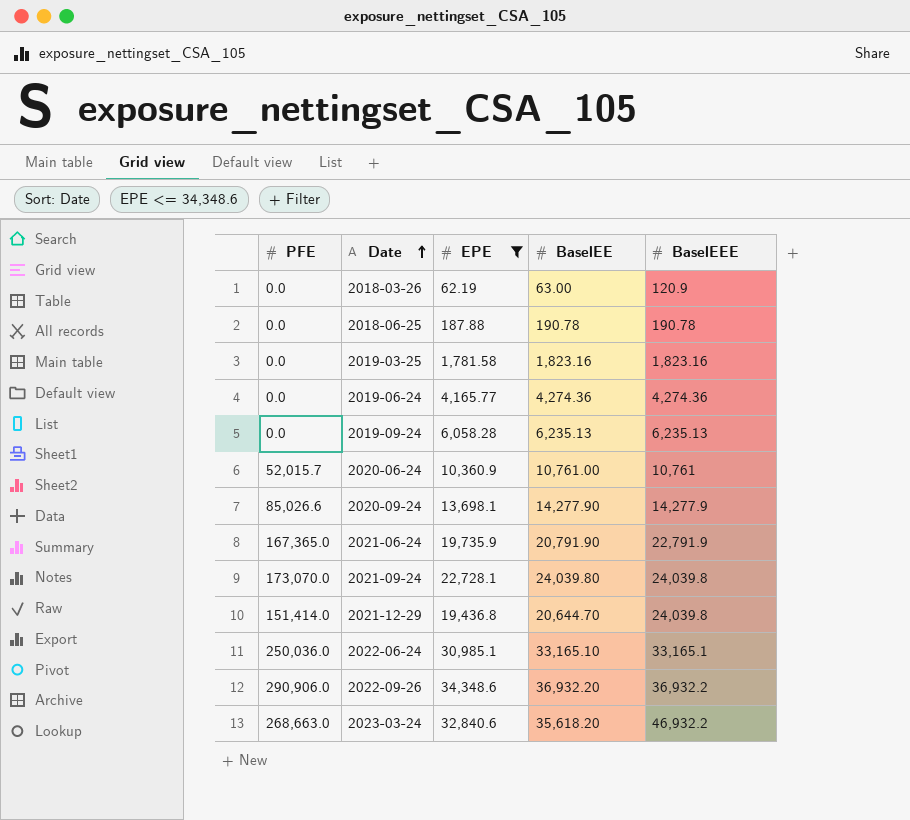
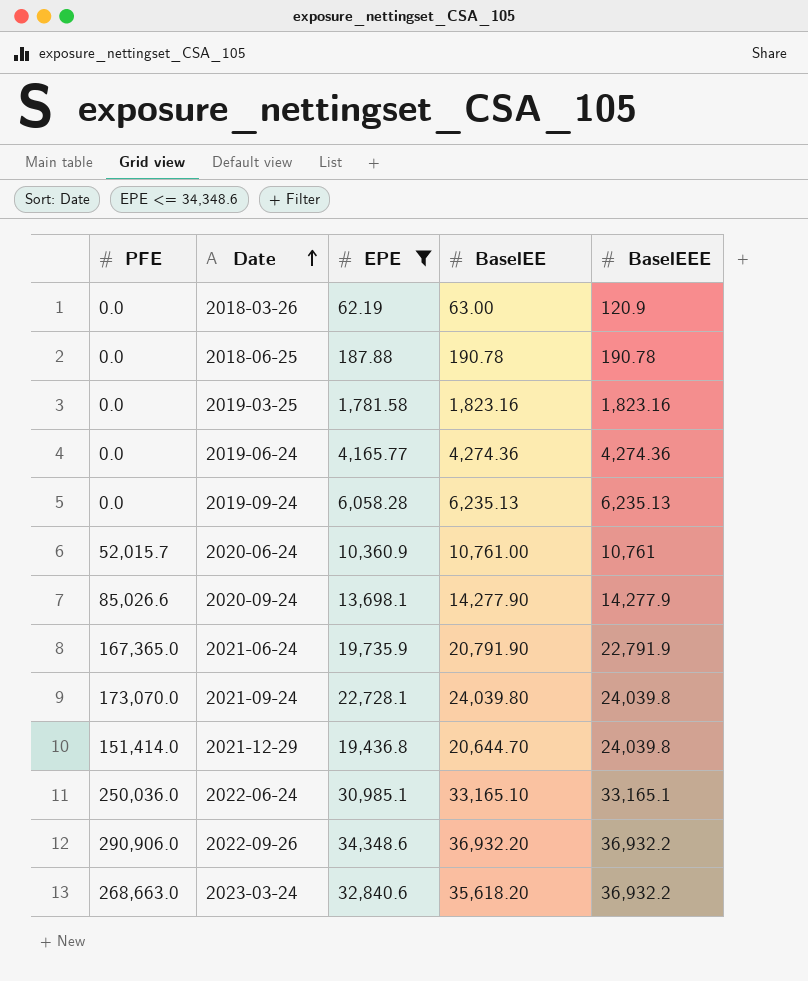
2023-03-24 | BaselEEE: 46,932.2 -> 36,932.2

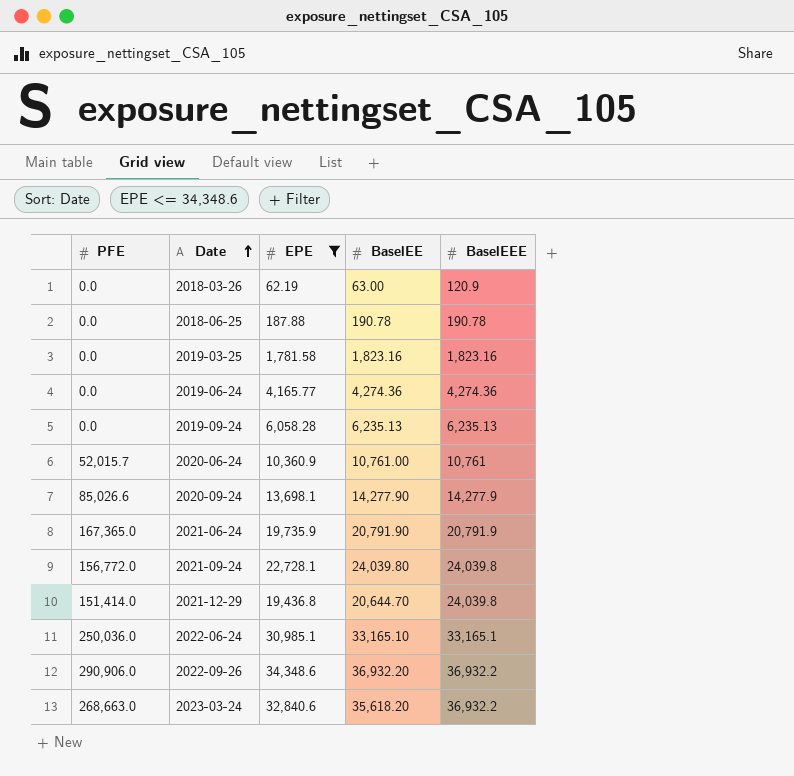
2021-06-24 | BaselEEE: 22,791.9 -> 20,791.9
2021-09-24 | PFE: 173,070.0 -> 156,772.0

